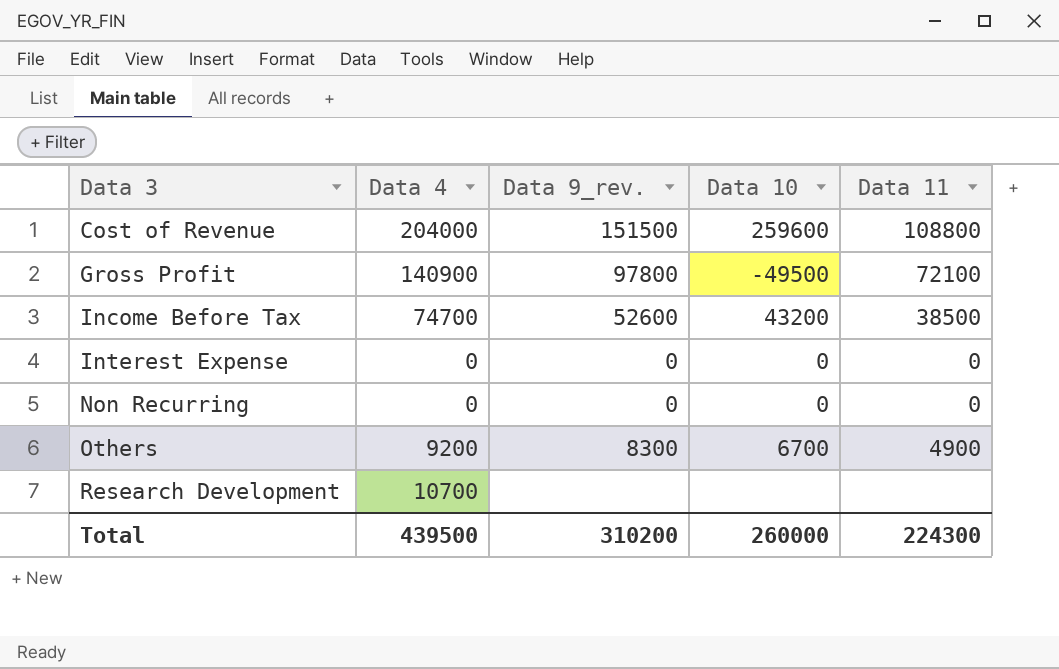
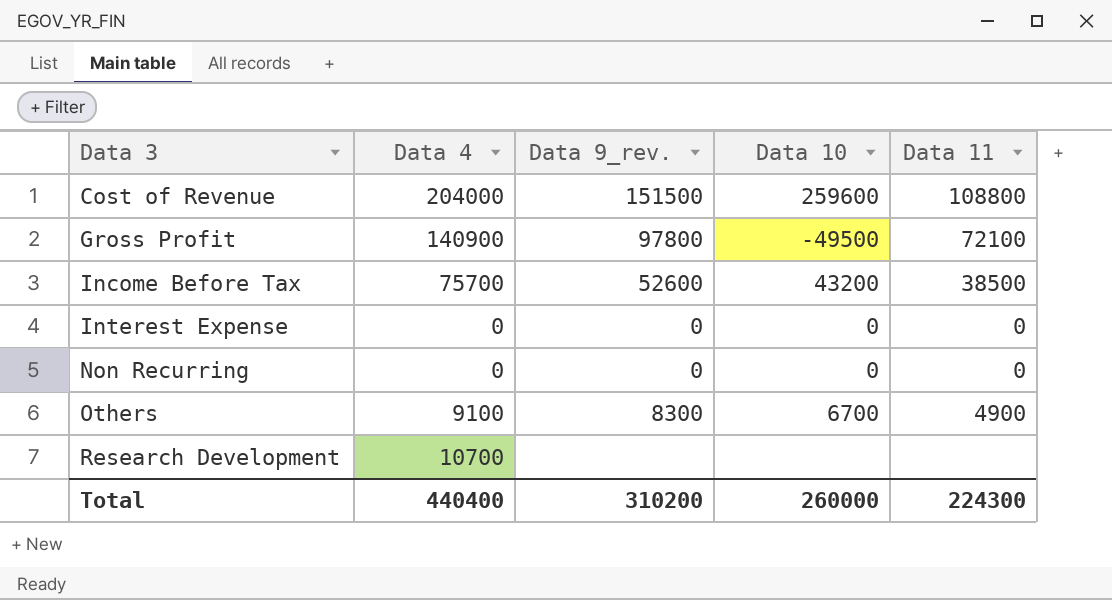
Income Before Tax | Data 4: 74700 -> 75700
Others | Data 4: 9200 -> 9100
Total | Data 4: 439500 -> 440400

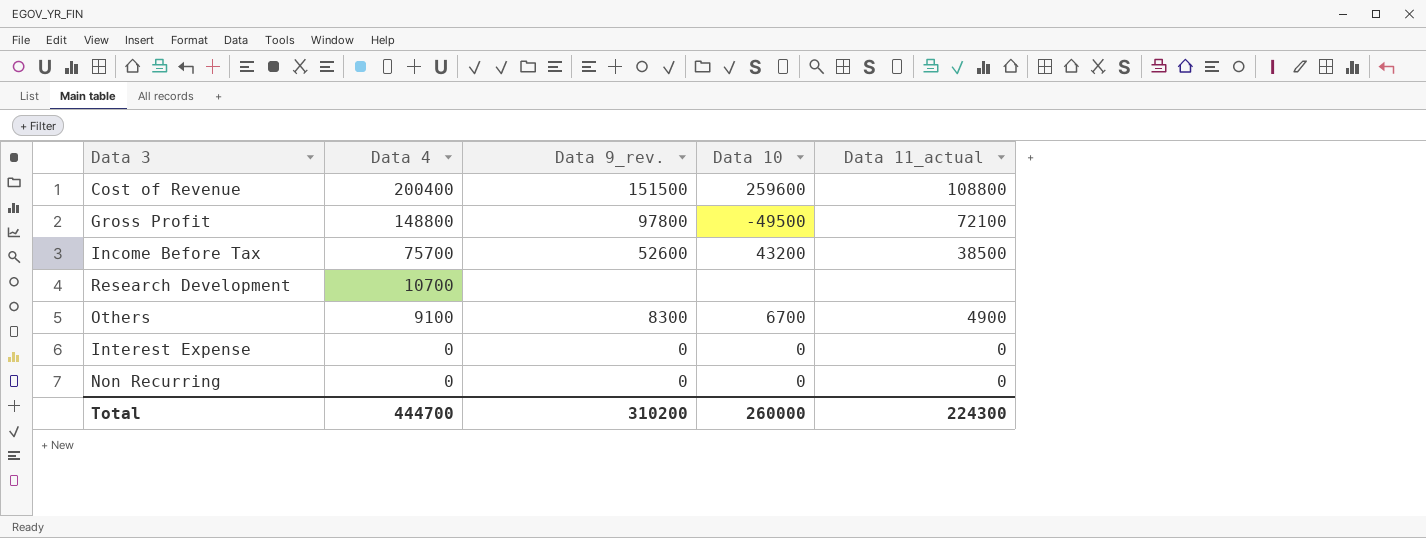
row order: Data 3 ascending -> Data 4 descending
column name: Data 11 -> Data 11_actual
Cost of Revenue | Data 4: 204000 -> 200400
Gross Profit | Data 4: 140900 -> 148800
Total | Data 4: 440400 -> 444700

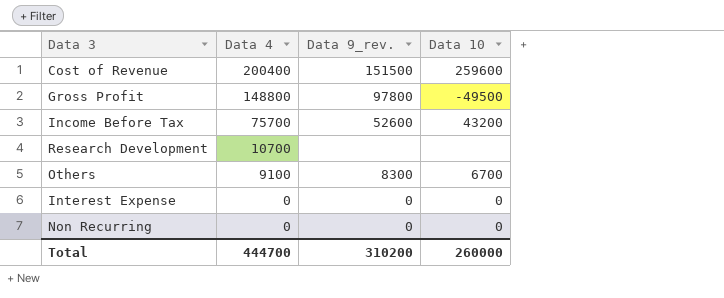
column Data 11_actual | position: 5 -> none

